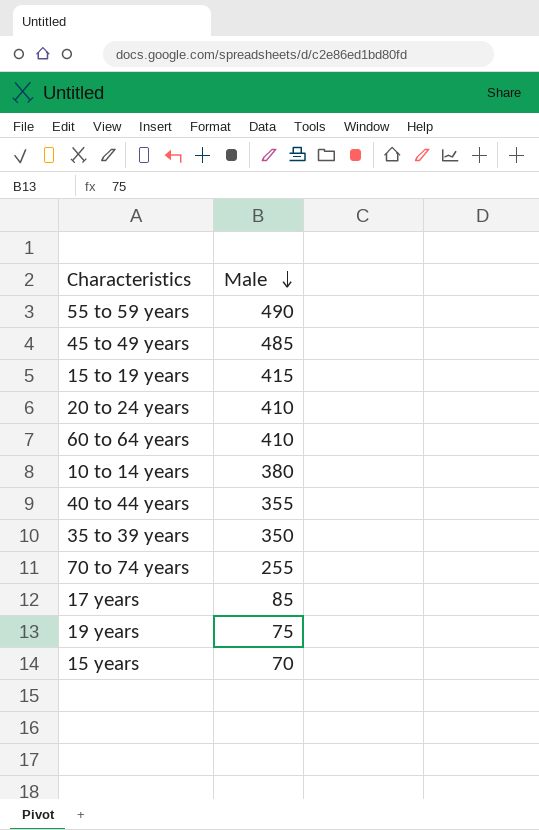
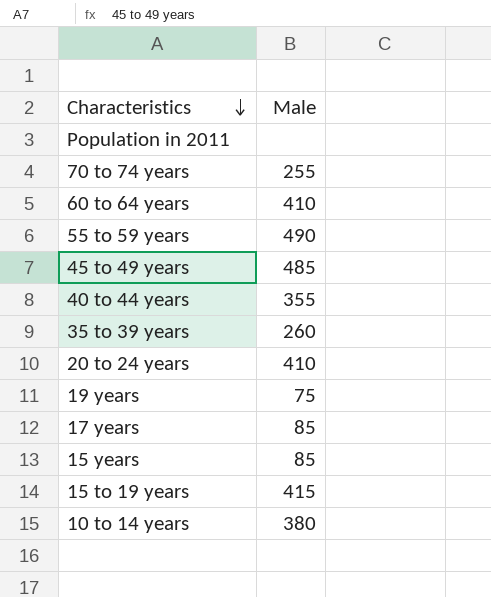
row order: Male descending -> Characteristics descending
row Population in 2011: none -> none
35 to 39 years | Male: 350 -> 260
15 years | Male: 70 -> 85

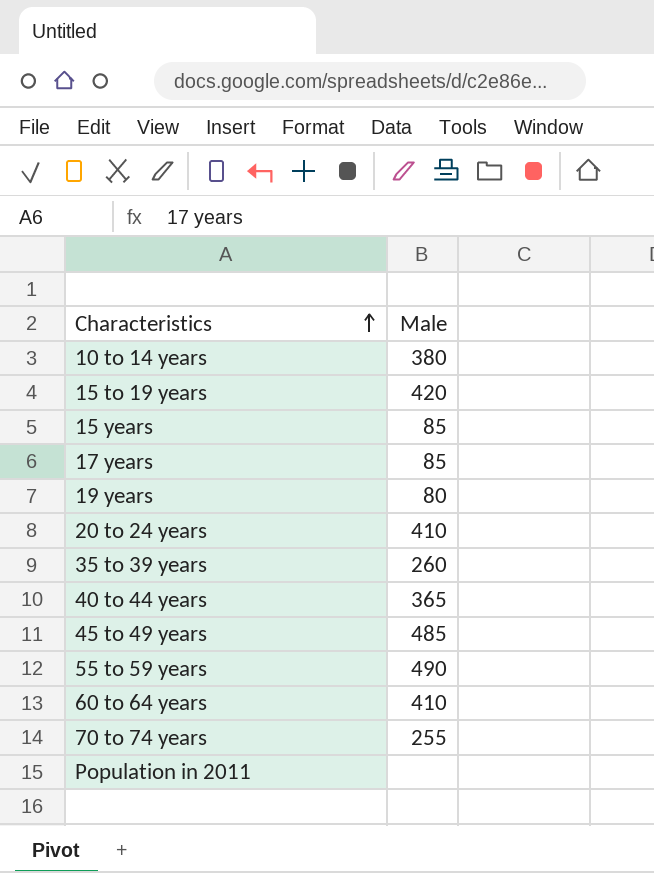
row order: Characteristics descending -> Characteristics ascending
15 to 19 years | Male: 415 -> 420
19 years | Male: 75 -> 80
40 to 44 years | Male: 355 -> 365

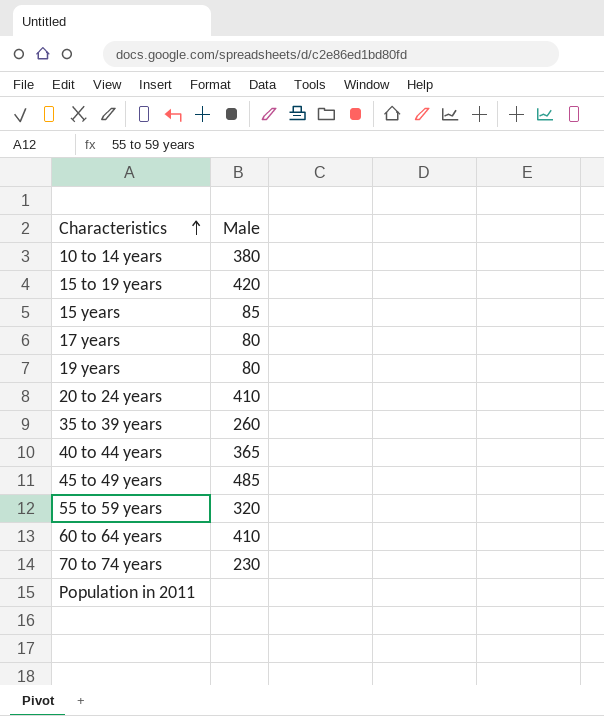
17 years | Male: 85 -> 80
55 to 59 years | Male: 490 -> 320
70 to 74 years | Male: 255 -> 230

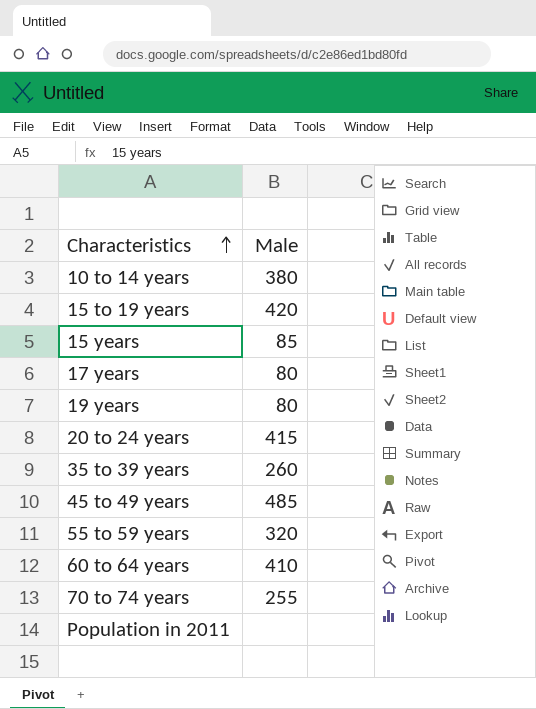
row 40 to 44 years: 365 -> none
20 to 24 years | Male: 410 -> 415
70 to 74 years | Male: 230 -> 255

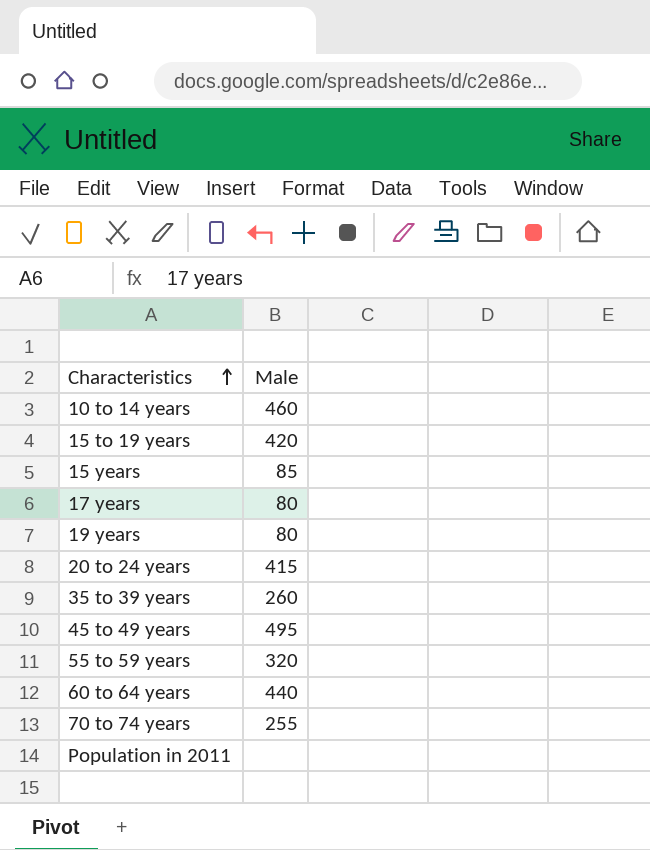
10 to 14 years | Male: 380 -> 460
45 to 49 years | Male: 485 -> 495
60 to 64 years | Male: 410 -> 440

